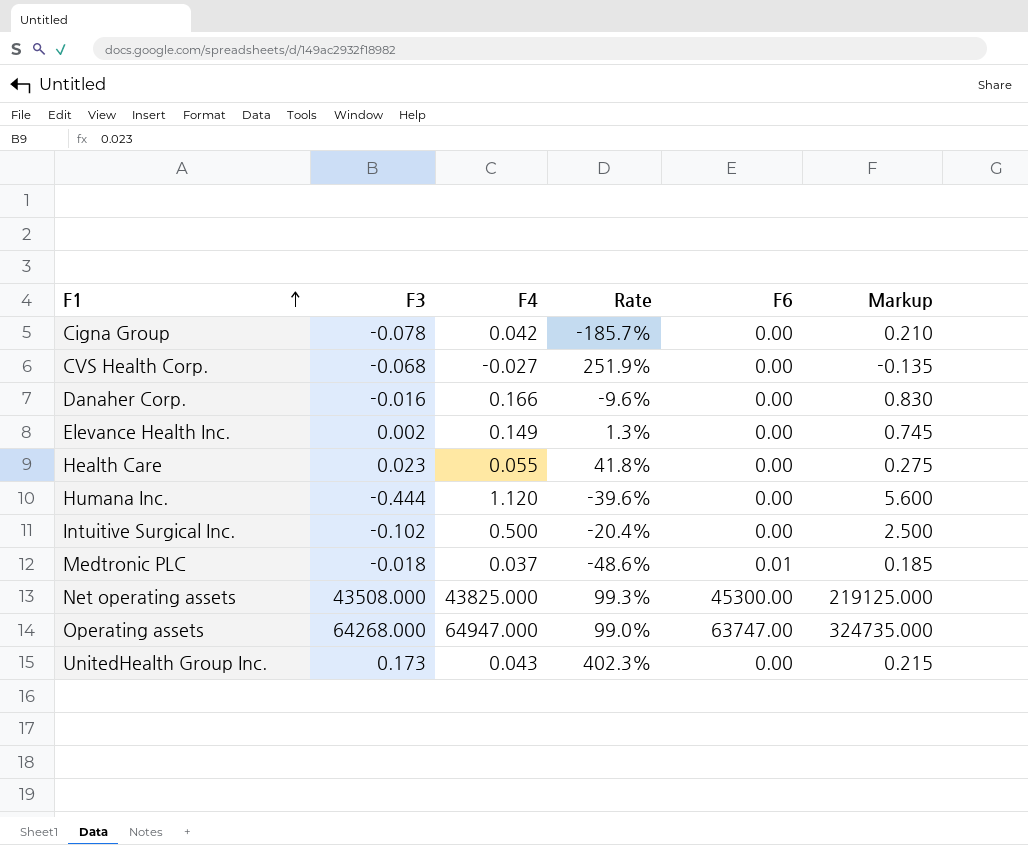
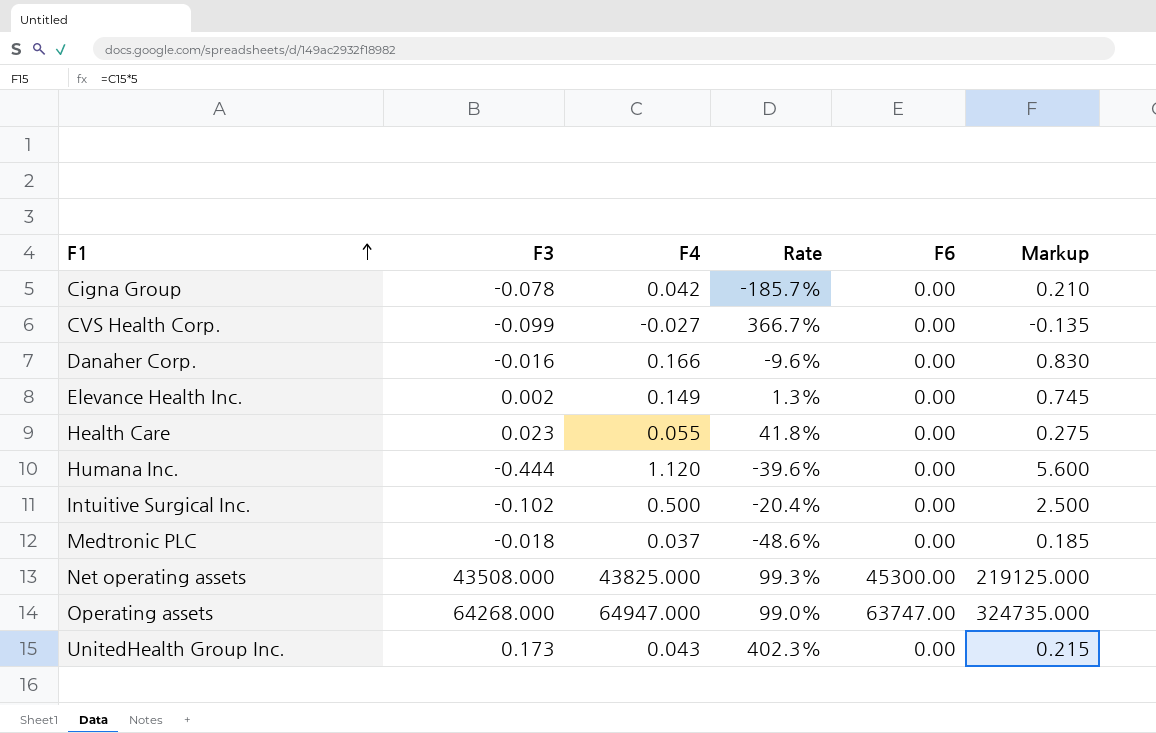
CVS Health Corp. | F3: -0.068 -> -0.099
CVS Health Corp. | Rate: 251.9% -> 366.7%
Medtronic PLC | F6: 0.01 -> 0.00

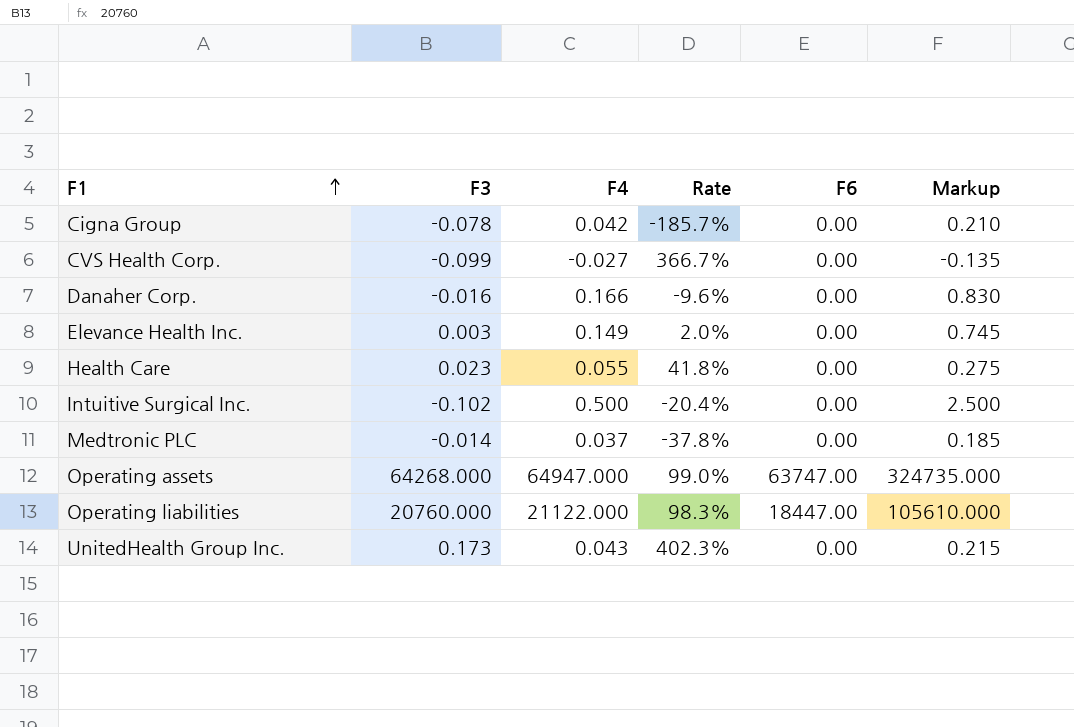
row Humana Inc.: -0.444 | 1.120 | -39.6% | 0.00 | 5.600 -> none
row Net operating assets: 43508.000 | 43825.000 | 99.3% | 45300.00 | 219125.000 -> none
Elevance Health Inc. | F3: 0.002 -> 0.003
Elevance Health Inc. | Rate: 1.3% -> 2.0%
Medtronic PLC | F3: -0.018 -> -0.014
Medtronic PLC | Rate: -48.6% -> -37.8%
row Operating liabilities: none -> 20760.000 | 21122.000 | 98.3% | 18447.00 | 105610.000

